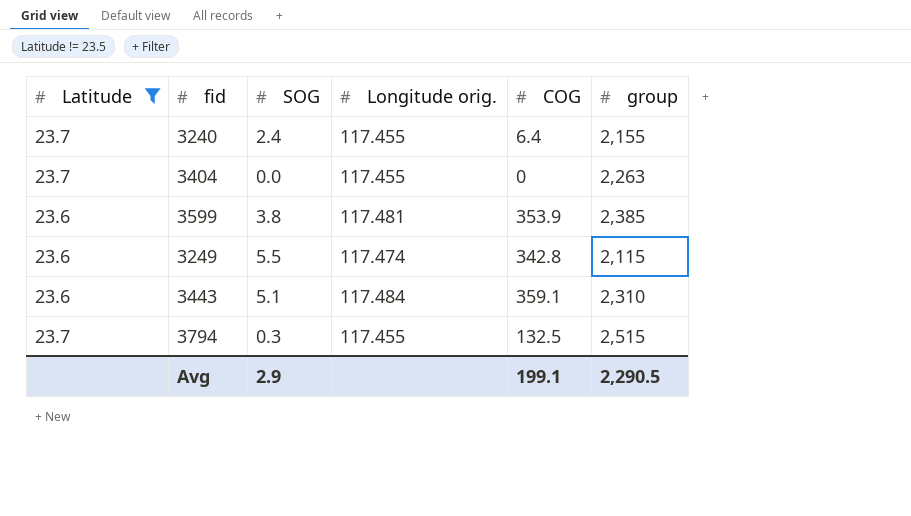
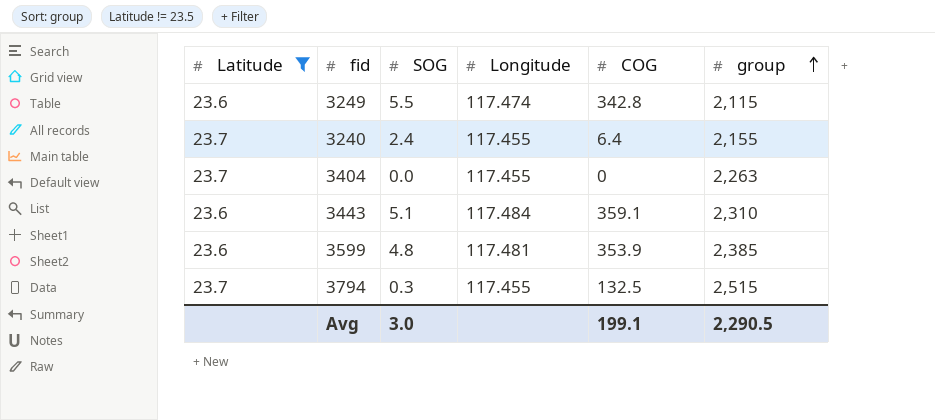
row order: none -> group ascending
column name: Longitude orig. -> Longitude
3599 | SOG: 3.8 -> 4.8
Avg | SOG: 2.9 -> 3.0

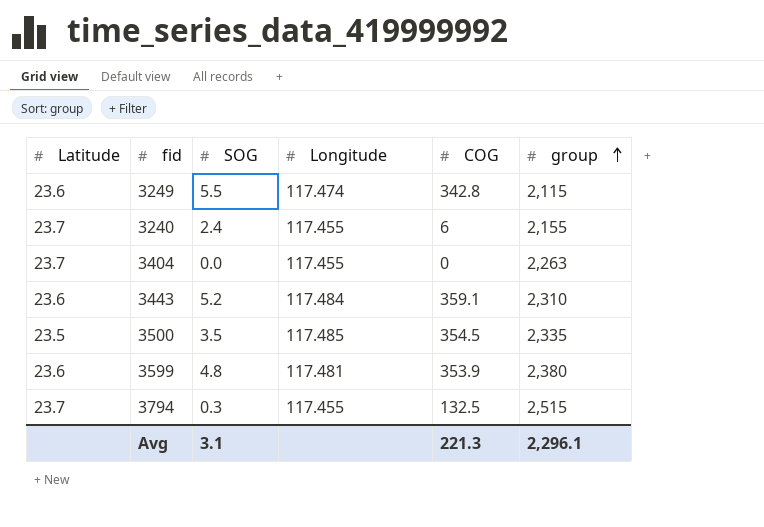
filter: Latitude != 23.5 -> none
3240 | COG: 6.4 -> 6
3443 | SOG: 5.1 -> 5.2
3599 | group: 2,385 -> 2,380
Avg | SOG: 3.0 -> 3.1
Avg | COG: 199.1 -> 221.3
Avg | group: 2,290.5 -> 2,296.1

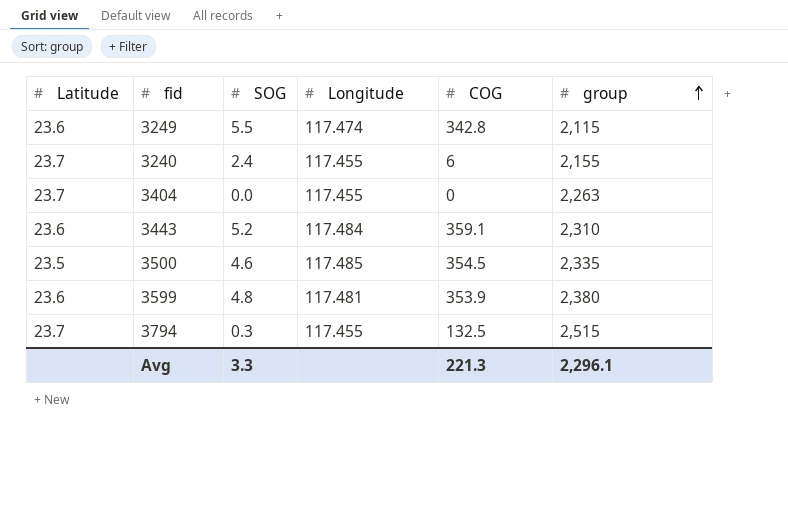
3500 | SOG: 3.5 -> 4.6
Avg | SOG: 3.1 -> 3.3

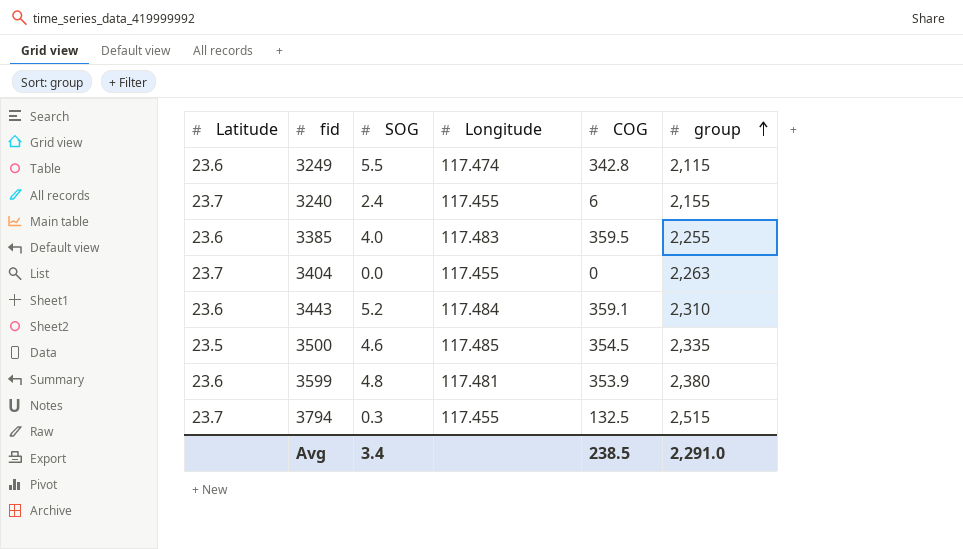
row 3385: none -> 23.6 | 4.0 | 117.483 | 359.5 | 2,255
Avg | SOG: 3.3 -> 3.4
Avg | COG: 221.3 -> 238.5
Avg | group: 2,296.1 -> 2,291.0

